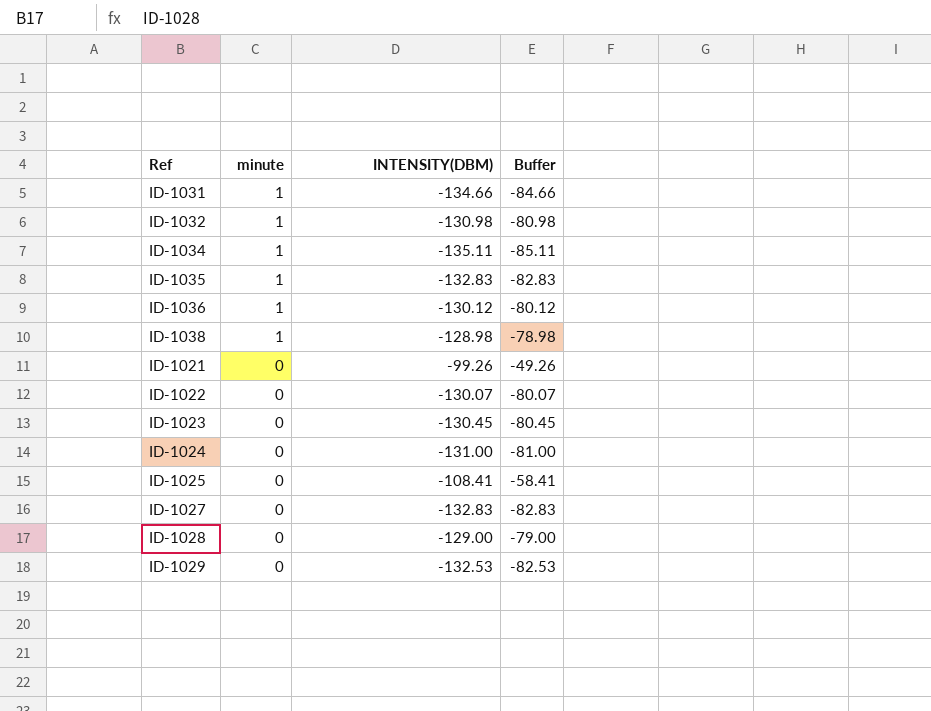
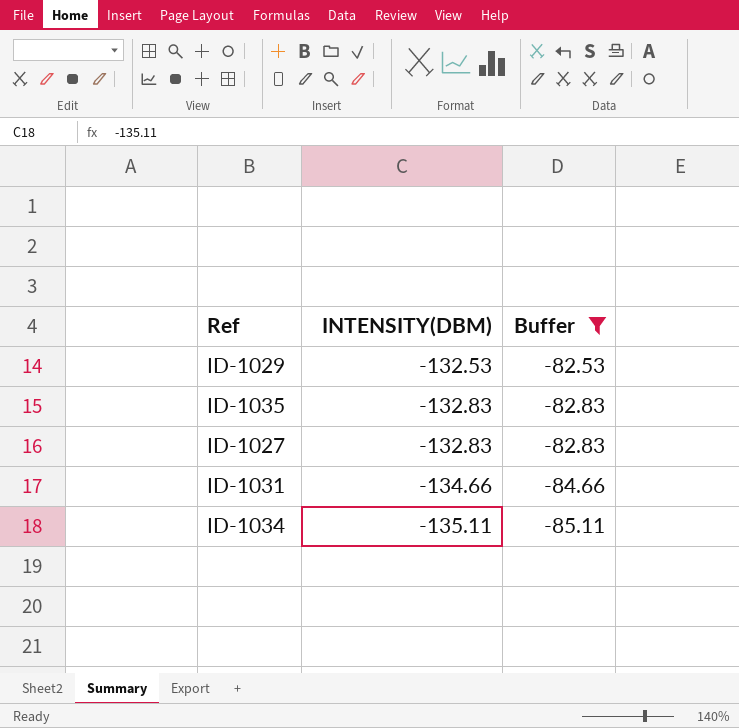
filter: none -> Buffer <= -82.53
row order: minute descending -> INTENSITY(DBM) descending
column minute | position: 2 -> none

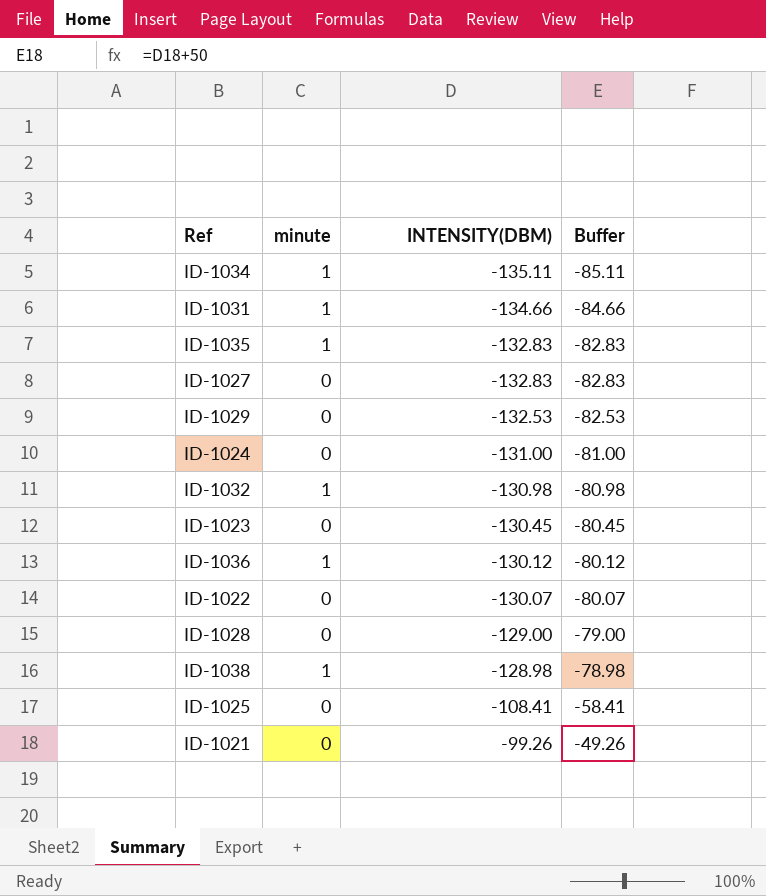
filter: Buffer <= -82.53 -> none
row order: INTENSITY(DBM) descending -> INTENSITY(DBM) ascending
column minute | position: none -> 2

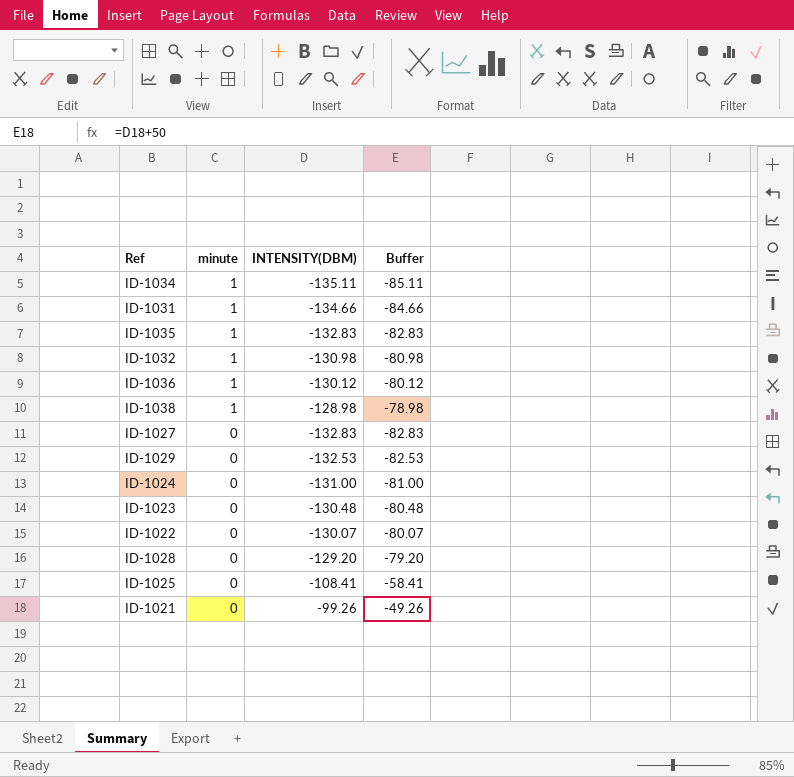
row order: INTENSITY(DBM) ascending -> minute descending
ID-1023 | INTENSITY(DBM): -130.45 -> -130.48
ID-1023 | Buffer: -80.45 -> -80.48
ID-1028 | INTENSITY(DBM): -129.00 -> -129.20
ID-1028 | Buffer: -79.00 -> -79.20

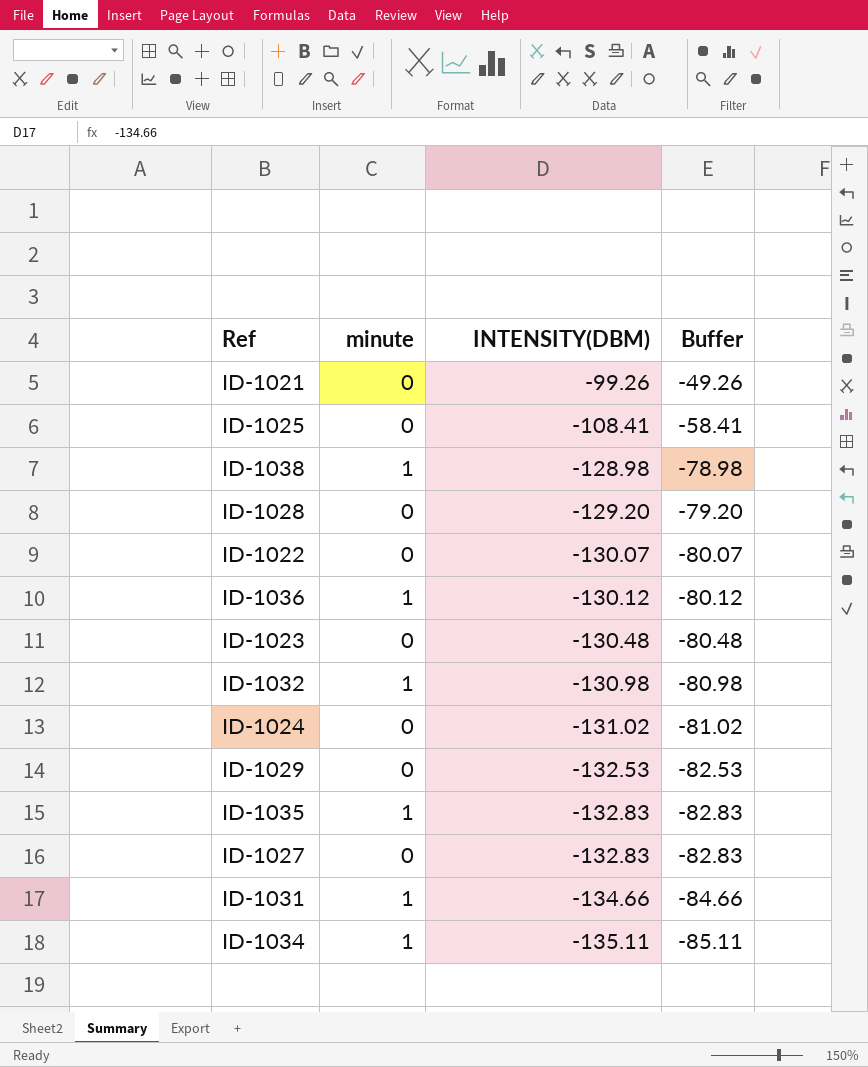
row order: minute descending -> INTENSITY(DBM) descending
ID-1024 | INTENSITY(DBM): -131.00 -> -131.02
ID-1024 | Buffer: -81.00 -> -81.02

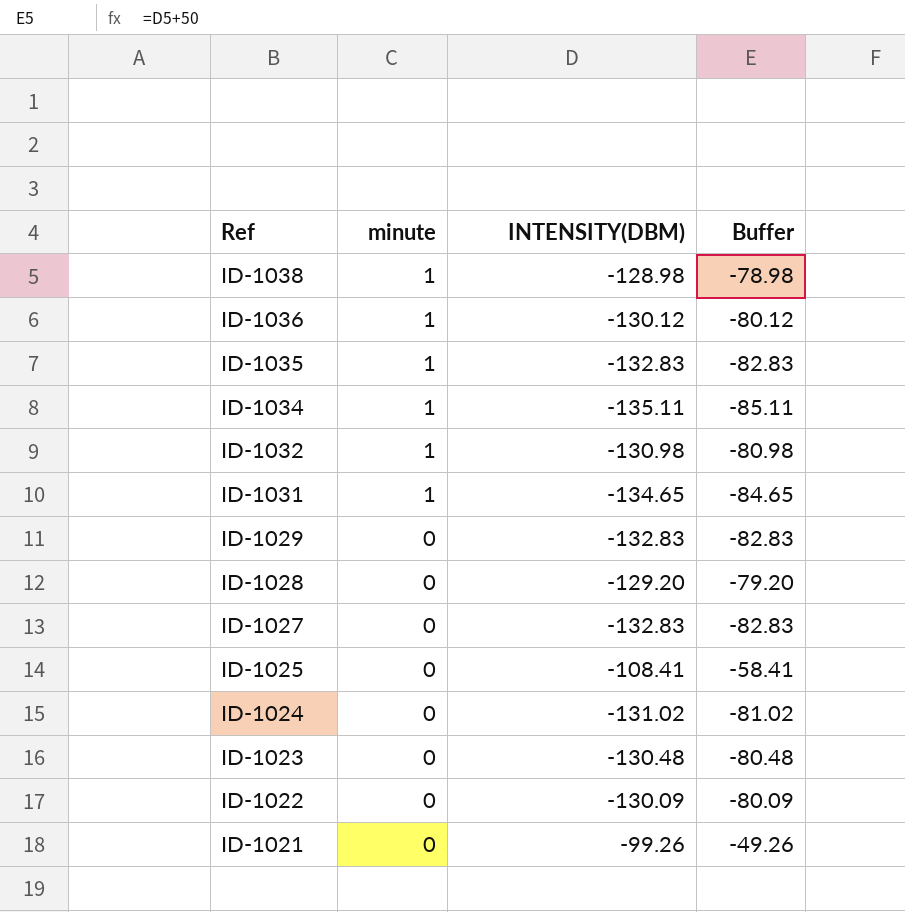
row order: INTENSITY(DBM) descending -> Ref descending
ID-1031 | INTENSITY(DBM): -134.66 -> -134.65
ID-1031 | Buffer: -84.66 -> -84.65
ID-1029 | INTENSITY(DBM): -132.53 -> -132.83
ID-1029 | Buffer: -82.53 -> -82.83
ID-1022 | INTENSITY(DBM): -130.07 -> -130.09
ID-1022 | Buffer: -80.07 -> -80.09

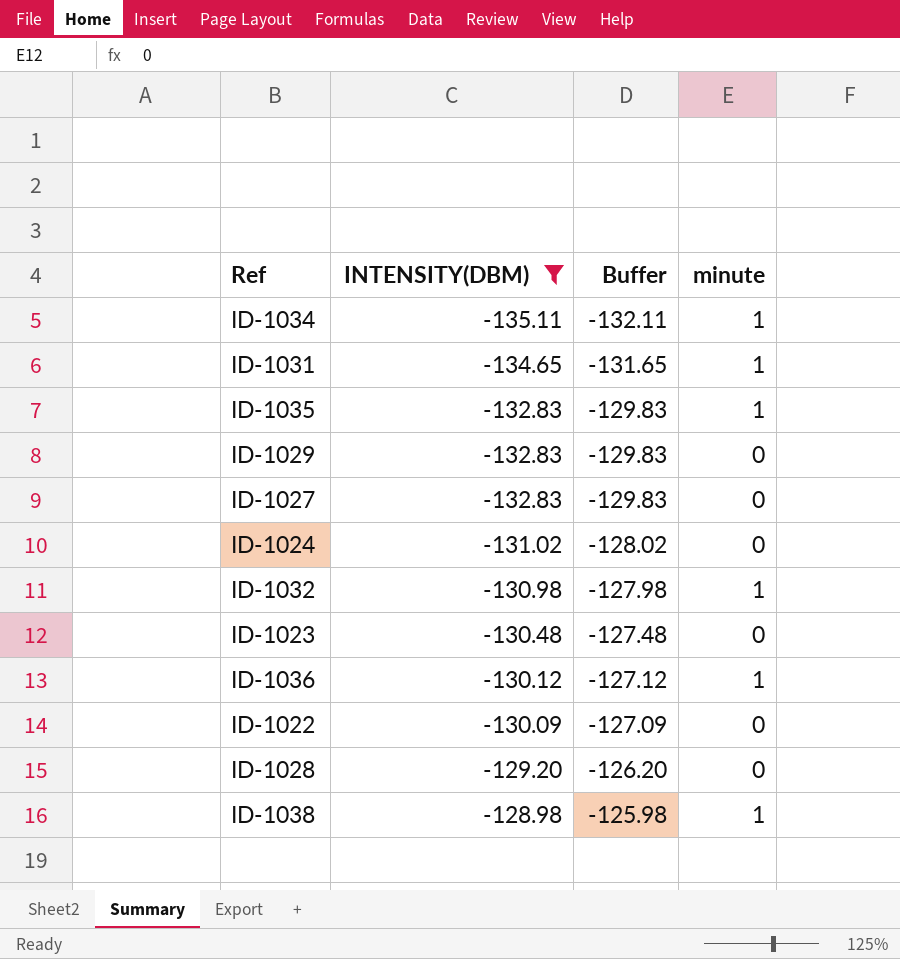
filter: none -> INTENSITY(DBM) <= -128.98
row order: Ref descending -> INTENSITY(DBM) ascending
column Buffer | formula: [INTENSITY(DBM)] + 50 -> [INTENSITY(DBM)] + 3
column minute | position: 2 -> 4

